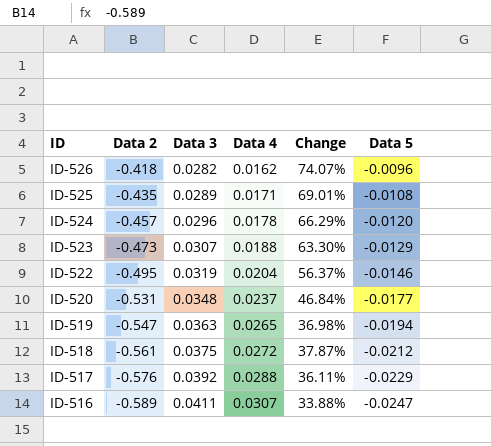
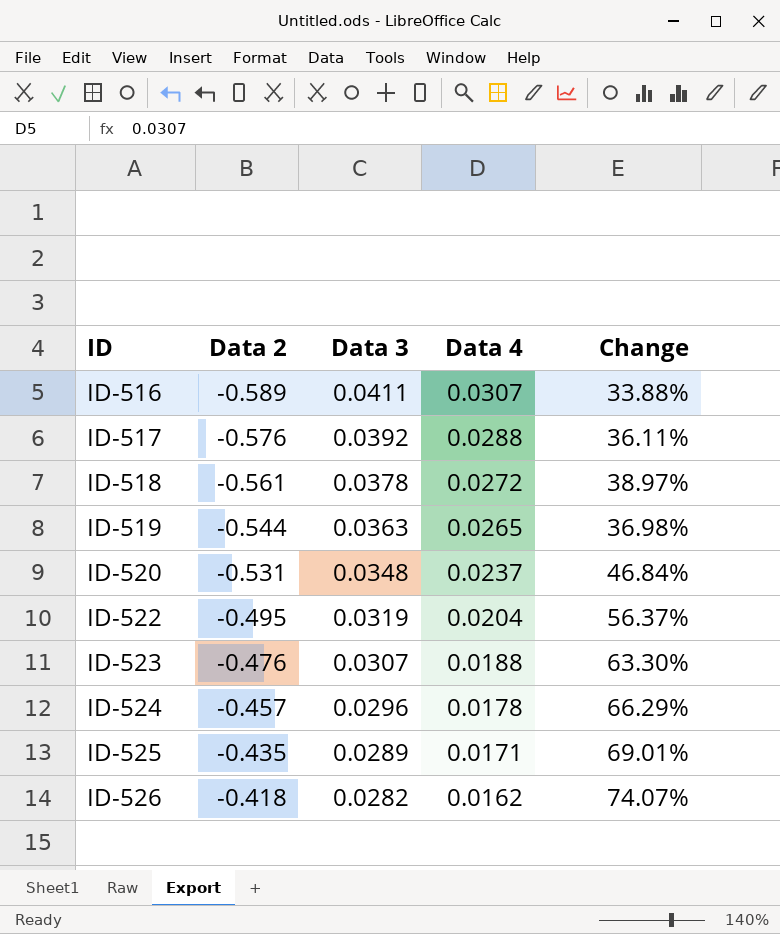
row order: ID descending -> ID ascending
column Data 5 | position: 6 -> none
ID-518 | Data 3: 0.0375 -> 0.0378
ID-518 | Change: 37.87% -> 38.97%
ID-519 | Data 2: -0.547 -> -0.544
ID-523 | Data 2: -0.473 -> -0.476

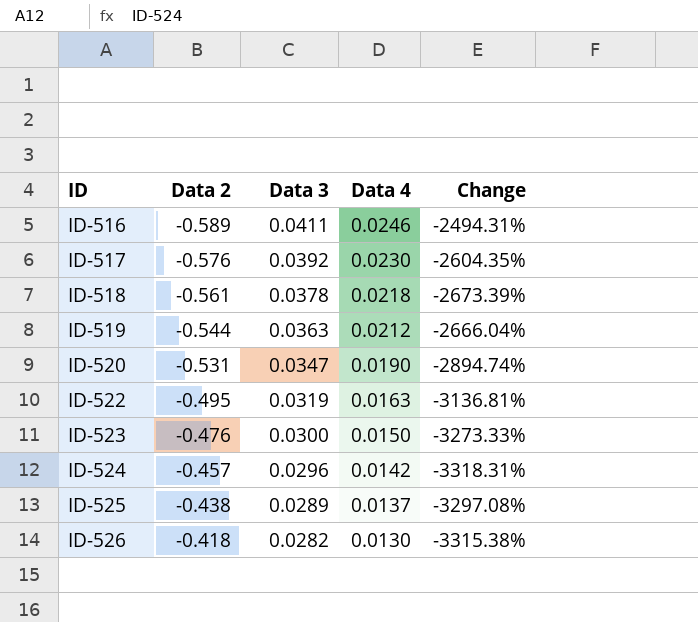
column Change | formula: ([Data 3] - [Data 4]) / [Data 4] -> ([Data 2] - [Data 4]) / [Data 4]
ID-516 | Data 4: 0.0307 -> 0.0246
ID-517 | Data 4: 0.0288 -> 0.0230
ID-518 | Data 4: 0.0272 -> 0.0218
ID-519 | Data 4: 0.0265 -> 0.0212
ID-520 | Data 3: 0.0348 -> 0.0347
ID-520 | Data 4: 0.0237 -> 0.0190
ID-522 | Data 4: 0.0204 -> 0.0163
ID-523 | Data 3: 0.0307 -> 0.0300
ID-523 | Data 4: 0.0188 -> 0.0150
ID-524 | Data 4: 0.0178 -> 0.0142
ID-525 | Data 2: -0.435 -> -0.438
ID-525 | Data 4: 0.0171 -> 0.0137
ID-526 | Data 4: 0.0162 -> 0.0130

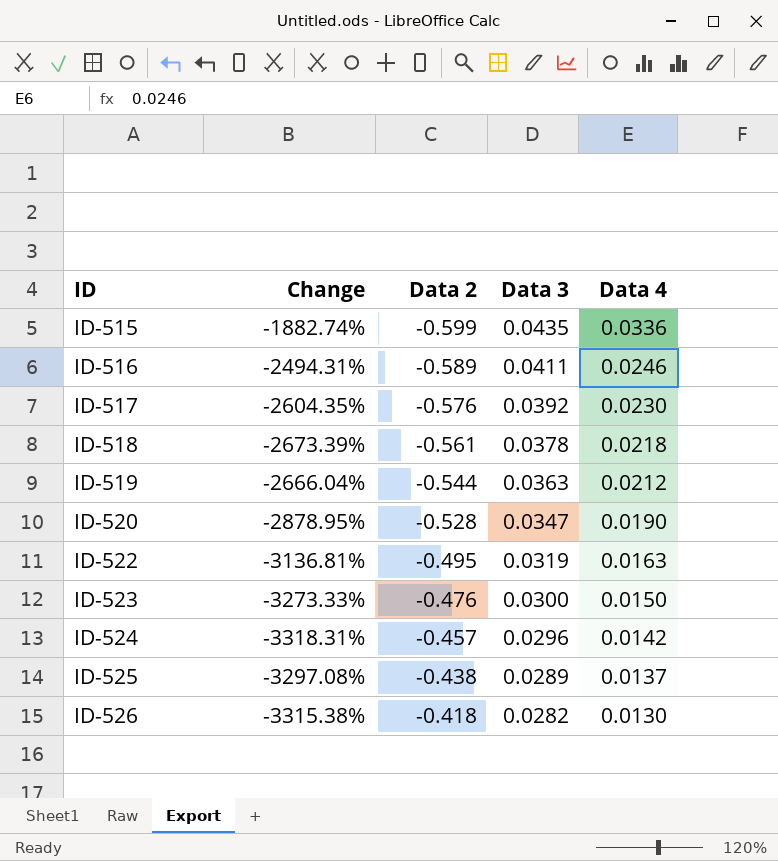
column Change | position: 5 -> 2
row ID-515: none -> -1882.74% | -0.599 | 0.0435 | 0.0336
ID-520 | Change: -2894.74% -> -2878.95%
ID-520 | Data 2: -0.531 -> -0.528

